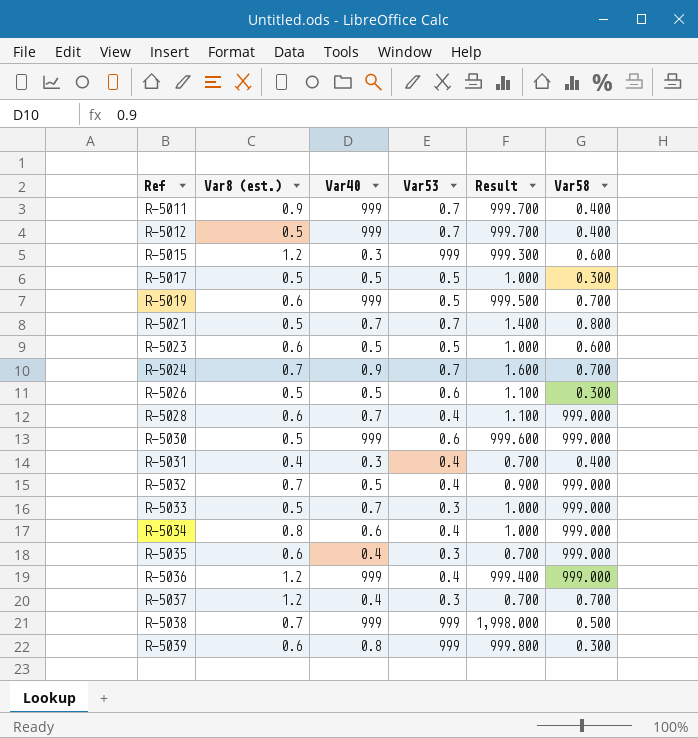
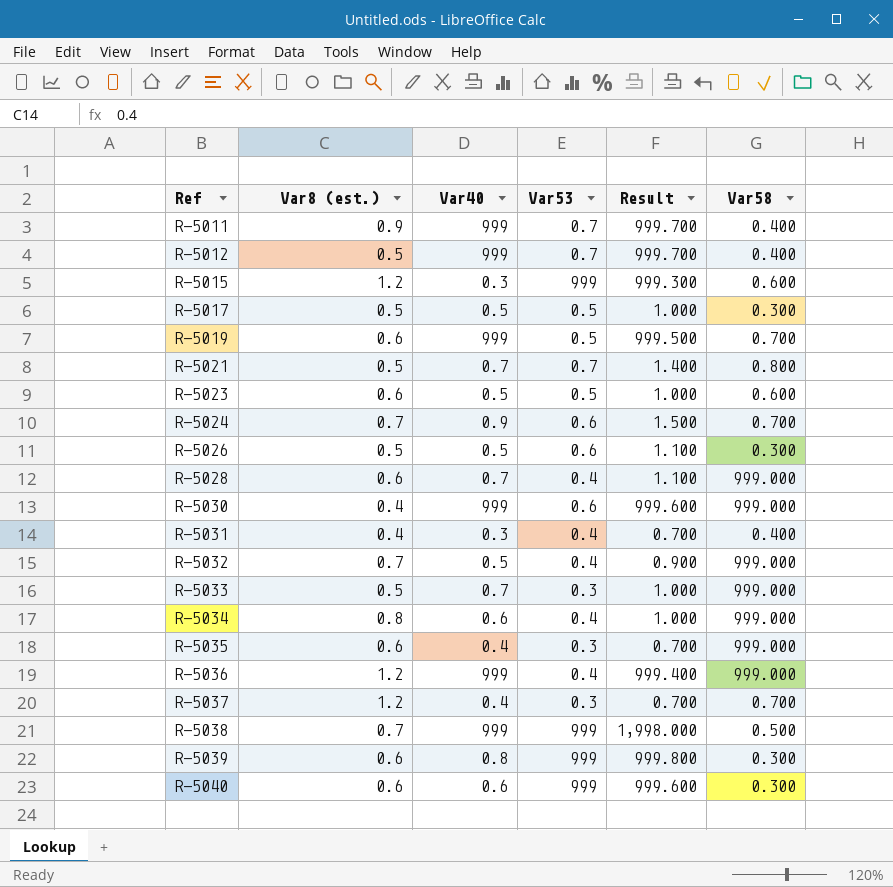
R-5024 | Var53: 0.7 -> 0.6
R-5024 | Result: 1.600 -> 1.500
R-5030 | Var8 (est.): 0.5 -> 0.4
row R-5040: none -> 0.6 | 0.6 | 999 | 999.600 | 0.300

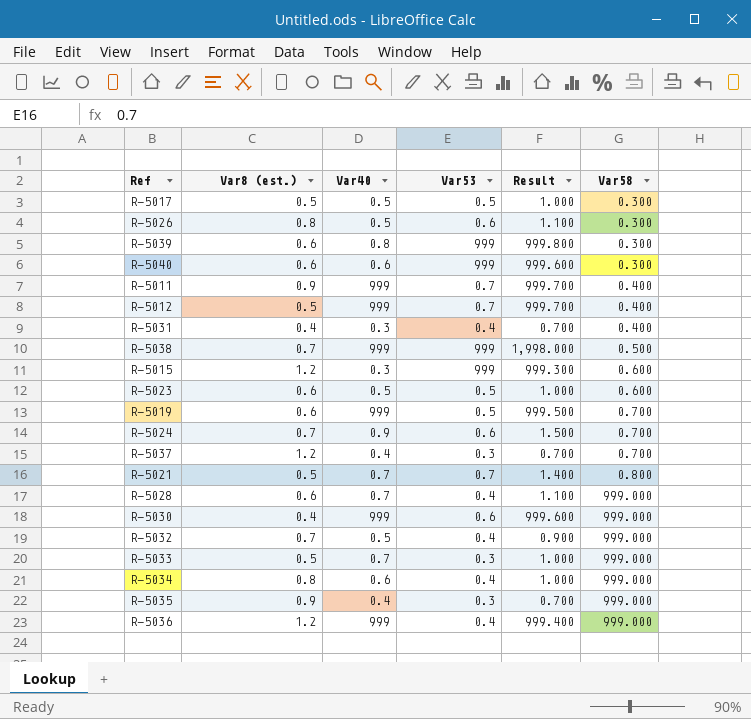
row order: Ref ascending -> Var58 ascending
R-5026 | Var8 (est.): 0.5 -> 0.8
R-5035 | Var8 (est.): 0.6 -> 0.9

